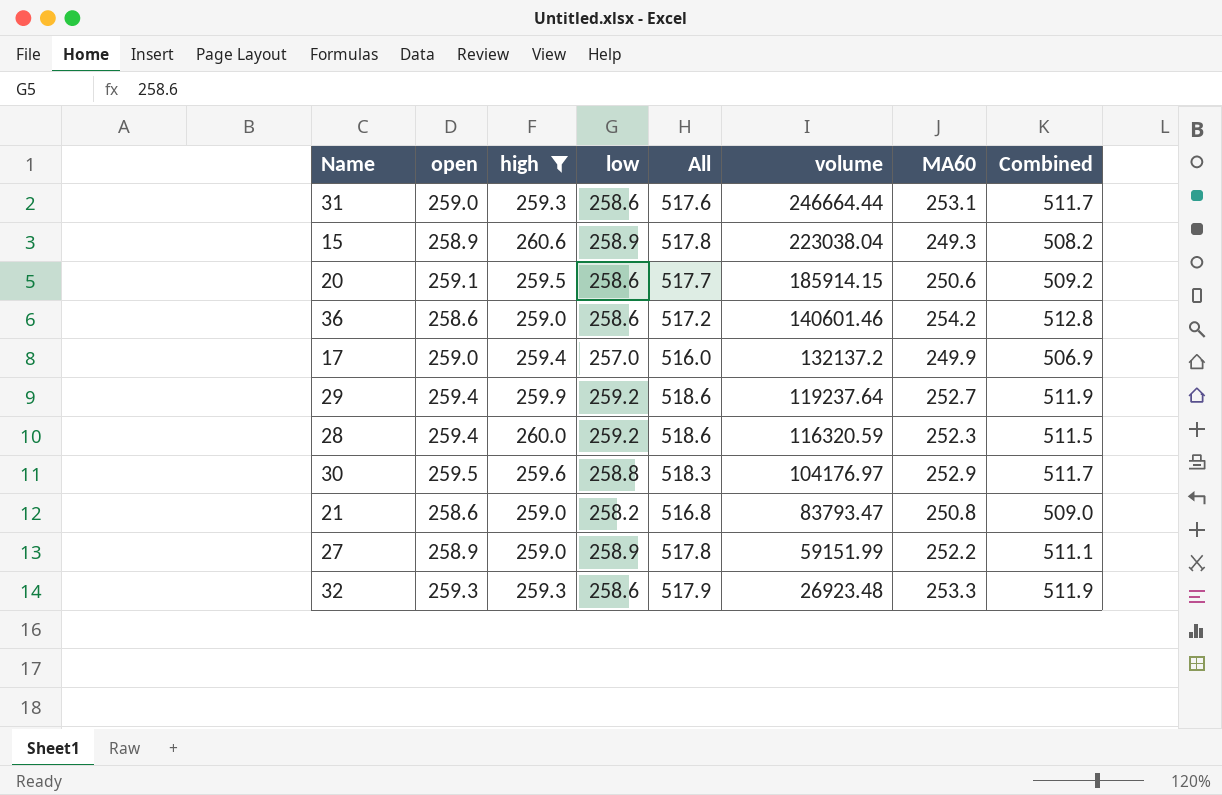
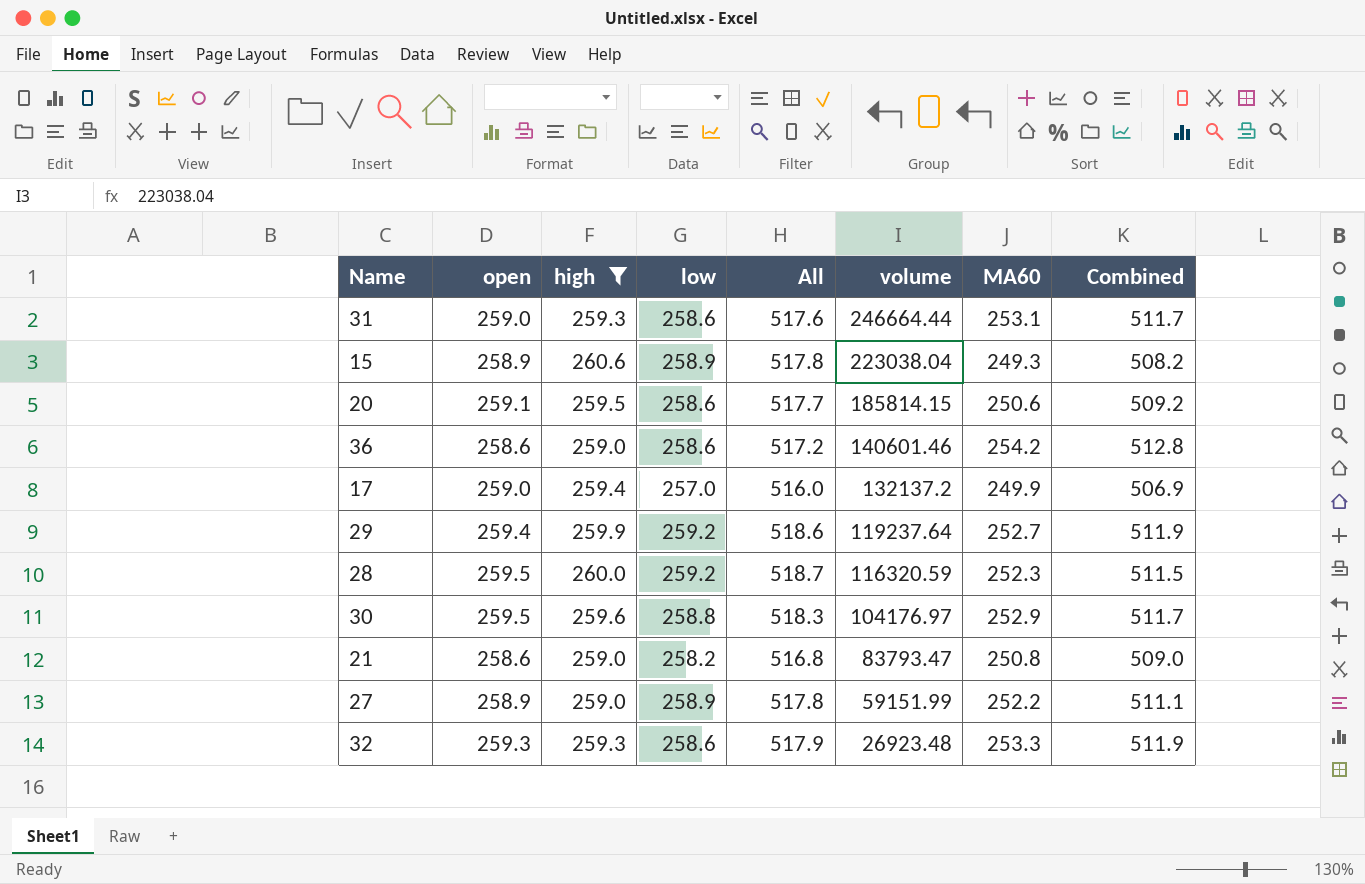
20 | volume: 185914.15 -> 185814.15
28 | open: 259.4 -> 259.5
28 | All: 518.6 -> 518.7

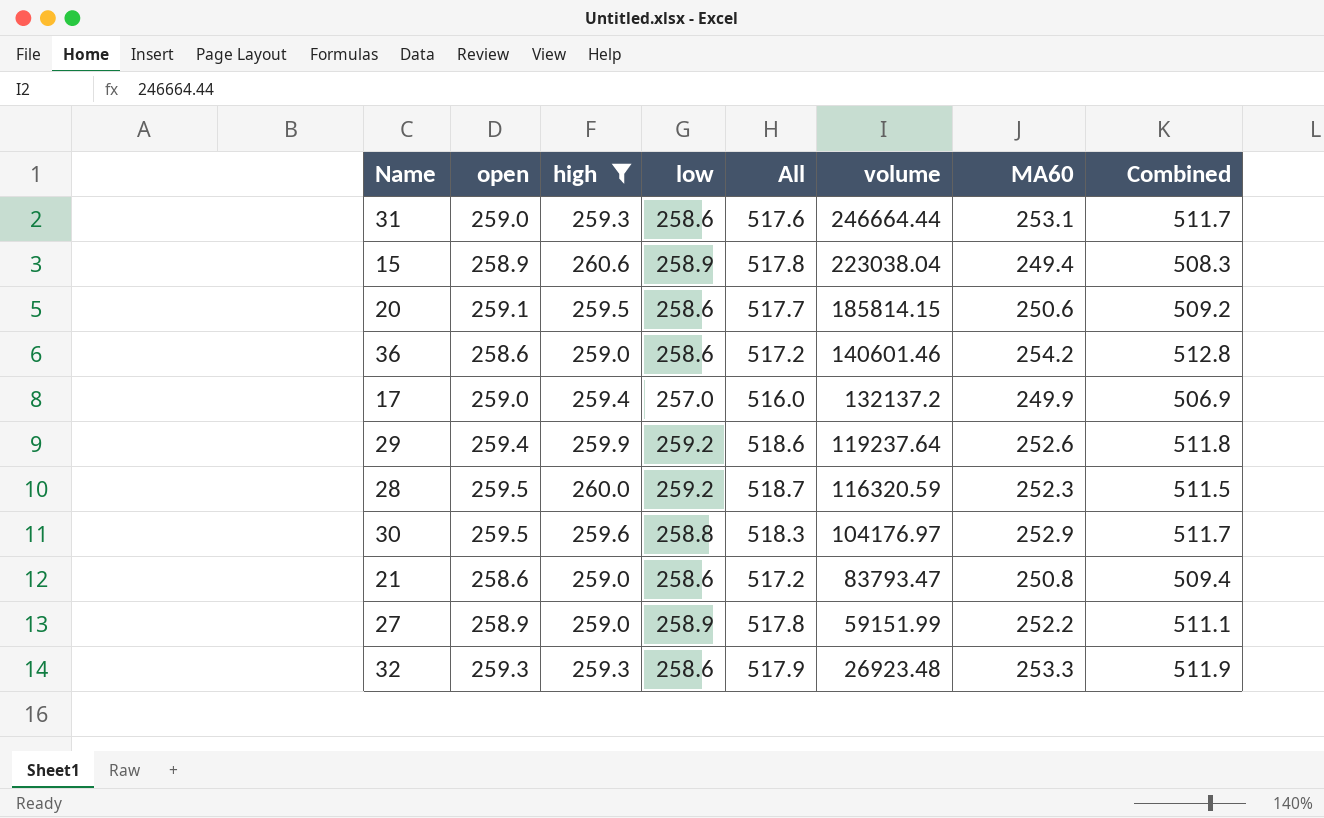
15 | MA60: 249.3 -> 249.4
15 | Combined: 508.2 -> 508.3
29 | MA60: 252.7 -> 252.6
29 | Combined: 511.9 -> 511.8
21 | low: 258.2 -> 258.6
21 | All: 516.8 -> 517.2
21 | Combined: 509.0 -> 509.4

